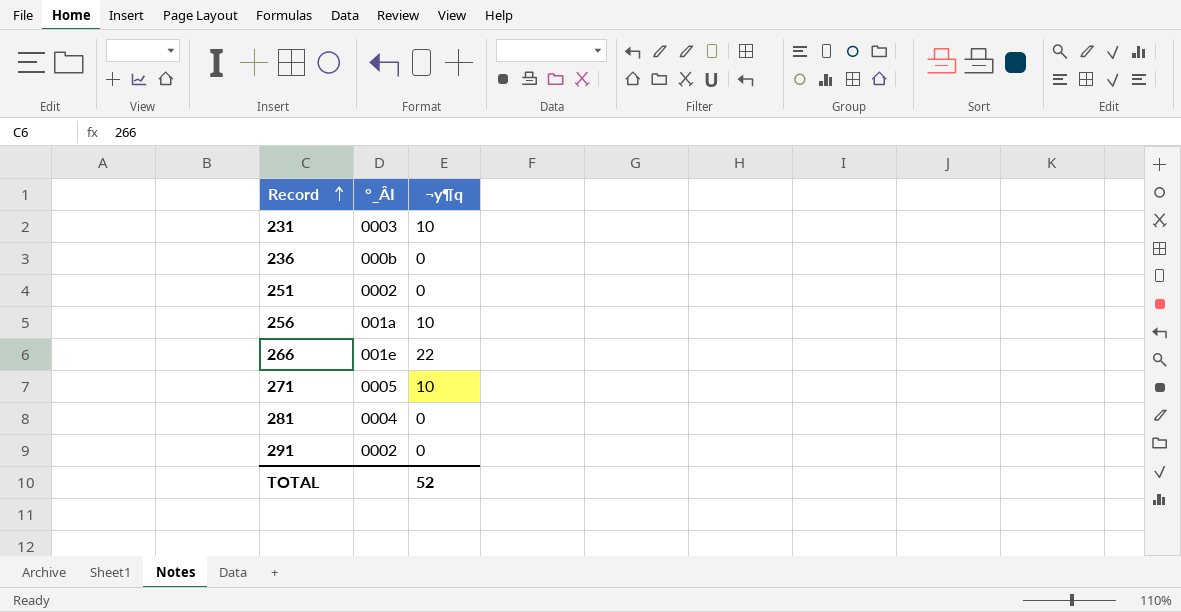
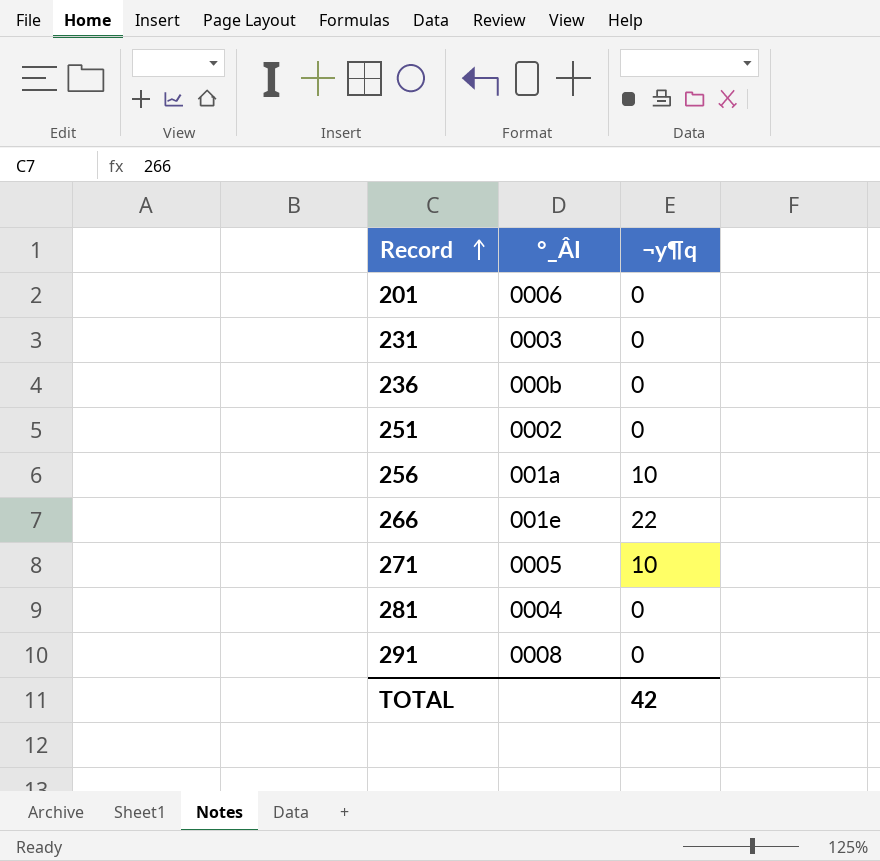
row 201: none -> 0006 | 0
231 | ¬y¶q: 10 -> 0
291 | °_ÂI: 0002 -> 0008
TOTAL | ¬y¶q: 52 -> 42

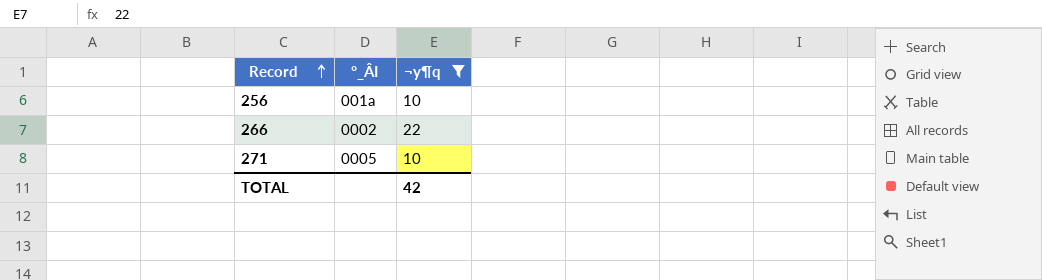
filter: none -> ¬y¶q != 0
266 | °_ÂI: 001e -> 0002

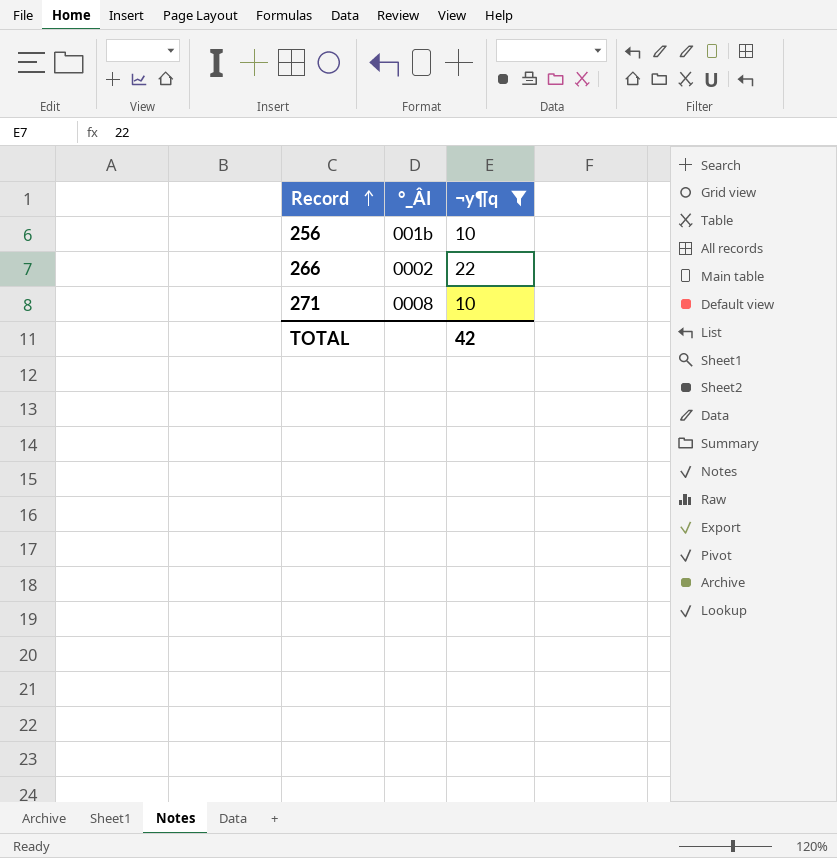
256 | °_ÂI: 001a -> 001b
271 | °_ÂI: 0005 -> 0008

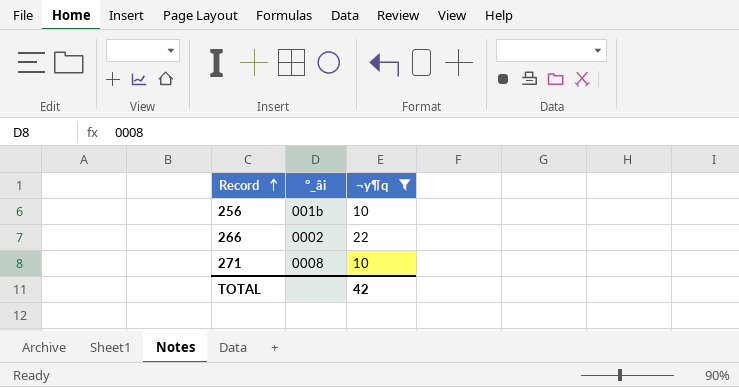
column name: °_ÂI -> °_âi

